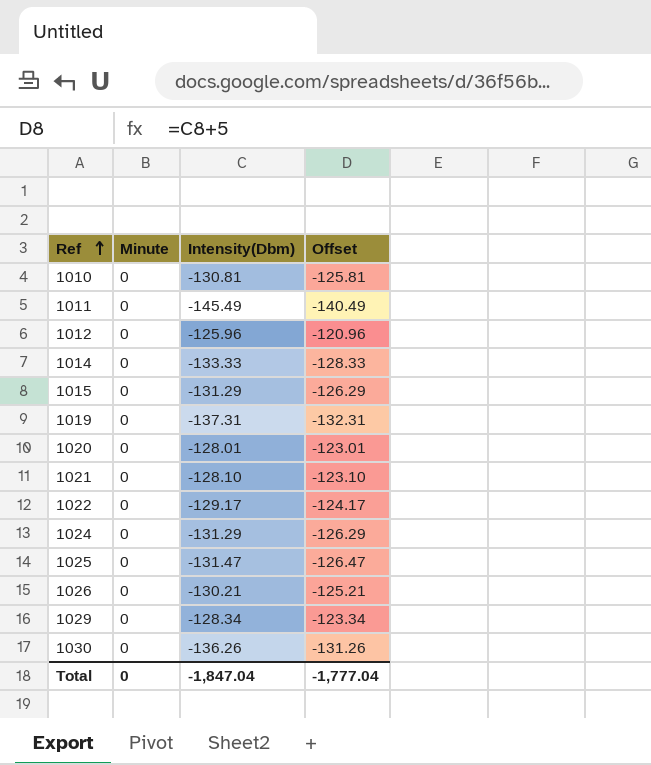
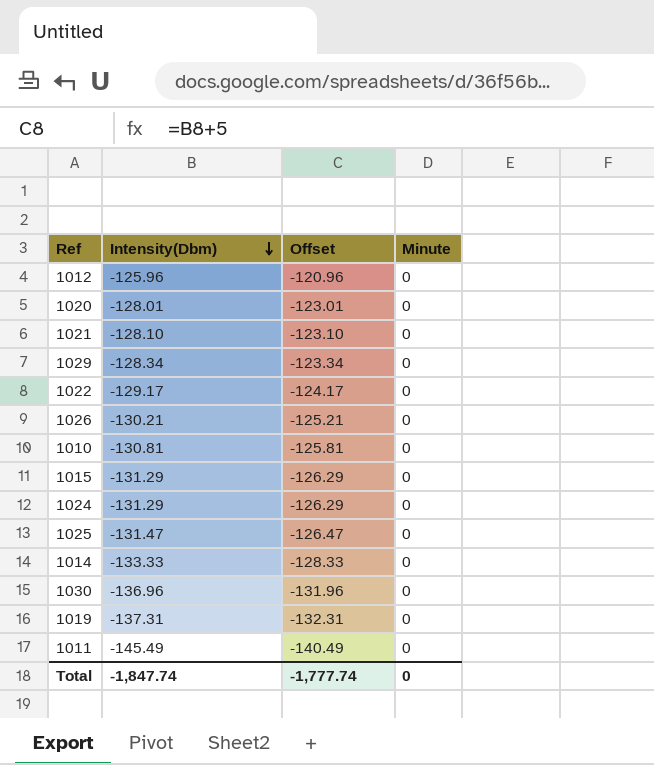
row order: Ref ascending -> Intensity(Dbm) descending
column Minute | position: 2 -> 4
1030 | Intensity(Dbm): -136.26 -> -136.96
1030 | Offset: -131.26 -> -131.96
Total | Intensity(Dbm): -1,847.04 -> -1,847.74
Total | Offset: -1,777.04 -> -1,777.74

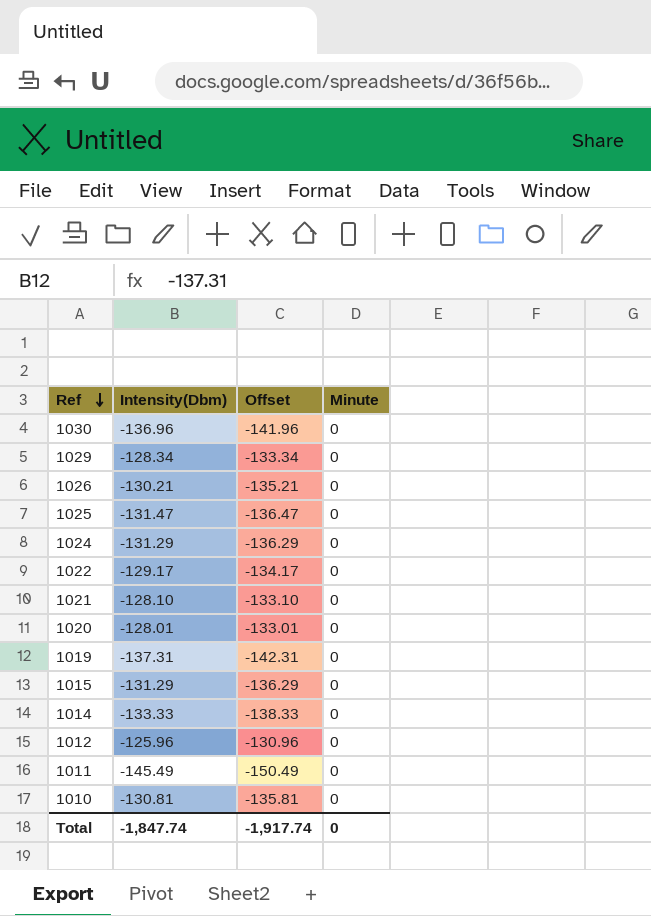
row order: Intensity(Dbm) descending -> Ref descending
column Offset | formula: [Intensity(Dbm)] + 5 -> [Intensity(Dbm)] - 5
Total | Offset: -1,777.74 -> -1,917.74

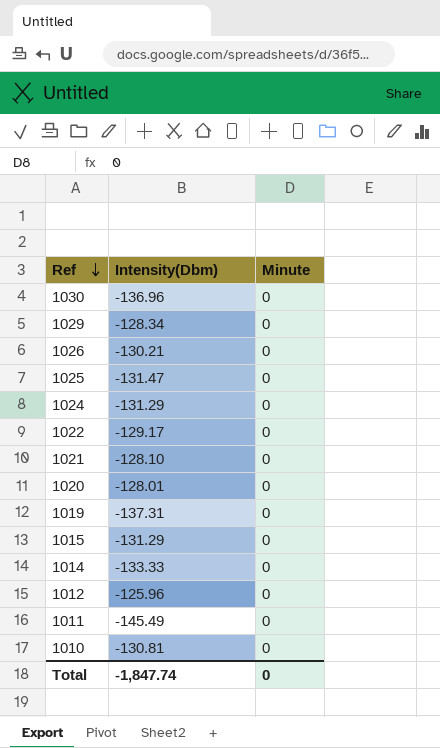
column Offset | formula: [Intensity(Dbm)] - 5 -> none

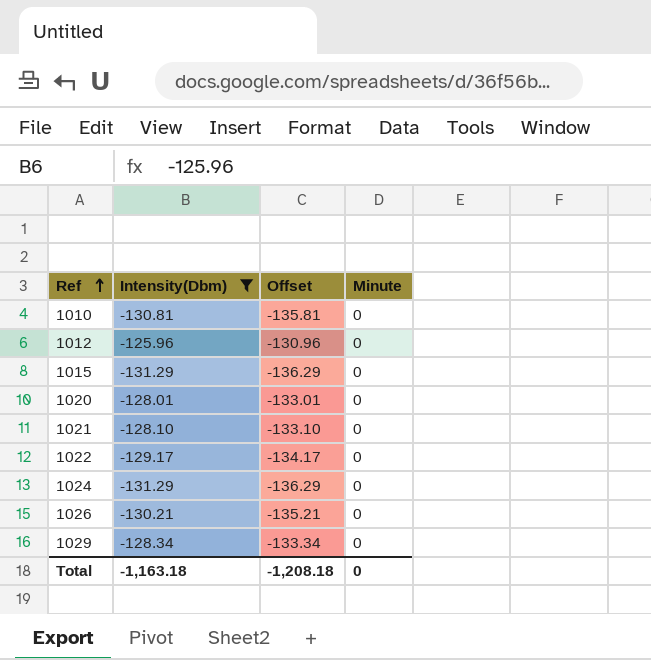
filter: none -> Intensity(Dbm) >= -131.29
row order: Ref descending -> Ref ascending
column Offset | formula: none -> [Intensity(Dbm)] - 5
Total | Intensity(Dbm): -1,847.74 -> -1,163.18

